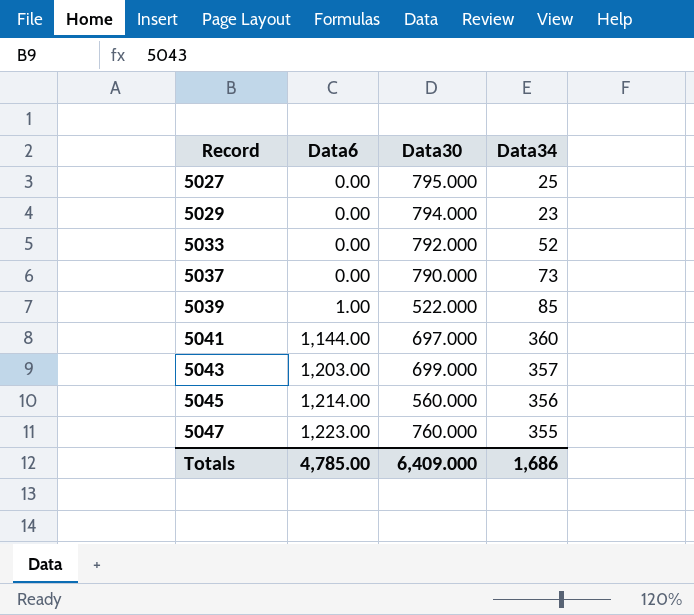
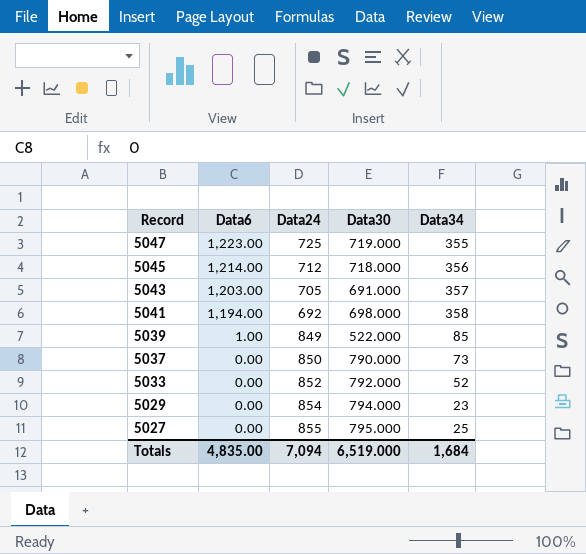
row order: Record ascending -> Record descending
column Data24 | position: none -> 3
5047 | Data30: 760.000 -> 719.000
5045 | Data30: 560.000 -> 718.000
5043 | Data30: 699.000 -> 691.000
5041 | Data6: 1,144.00 -> 1,194.00
5041 | Data30: 697.000 -> 698.000
5041 | Data34: 360 -> 358
Totals | Data6: 4,785.00 -> 4,835.00
Totals | Data30: 6,409.000 -> 6,519.000
Totals | Data34: 1,686 -> 1,684

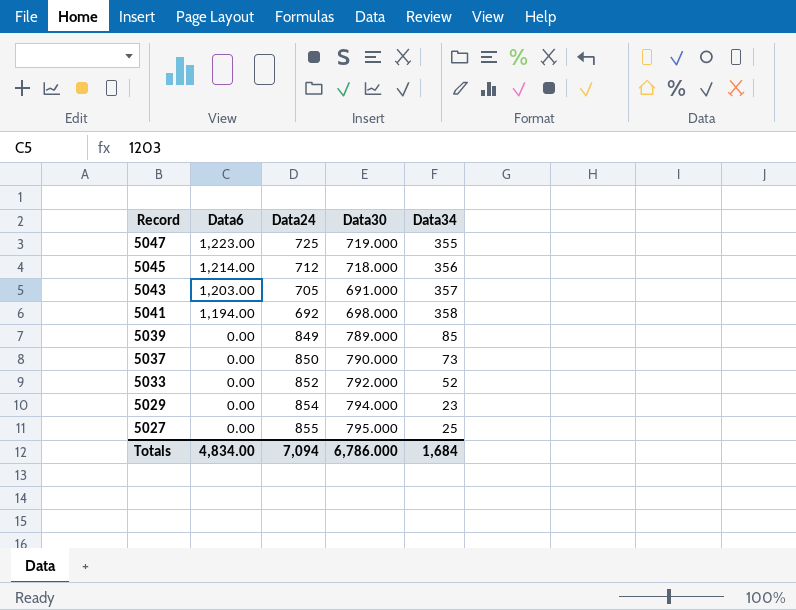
5039 | Data6: 1.00 -> 0.00
5039 | Data30: 522.000 -> 789.000
Totals | Data6: 4,835.00 -> 4,834.00
Totals | Data30: 6,519.000 -> 6,786.000

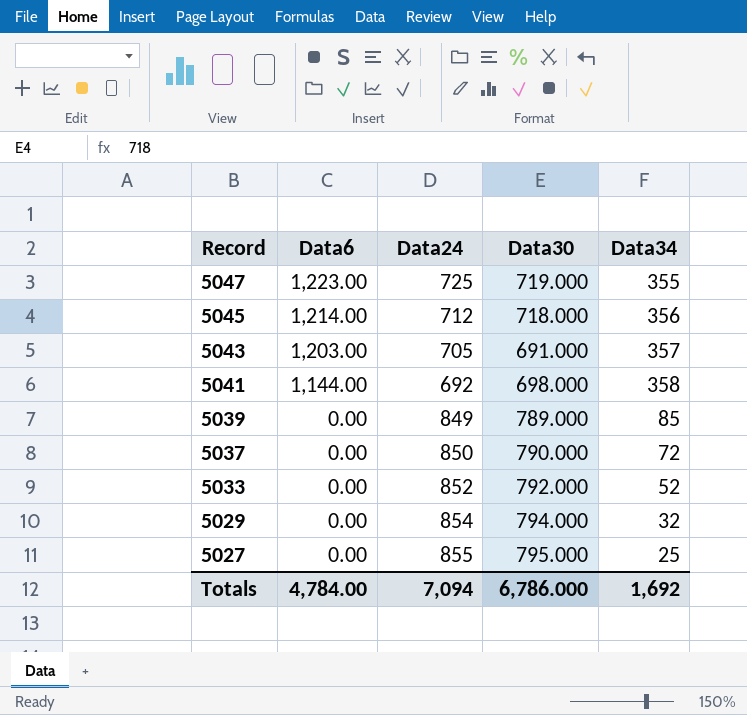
5041 | Data6: 1,194.00 -> 1,144.00
5037 | Data34: 73 -> 72
5029 | Data34: 23 -> 32
Totals | Data6: 4,834.00 -> 4,784.00
Totals | Data34: 1,684 -> 1,692

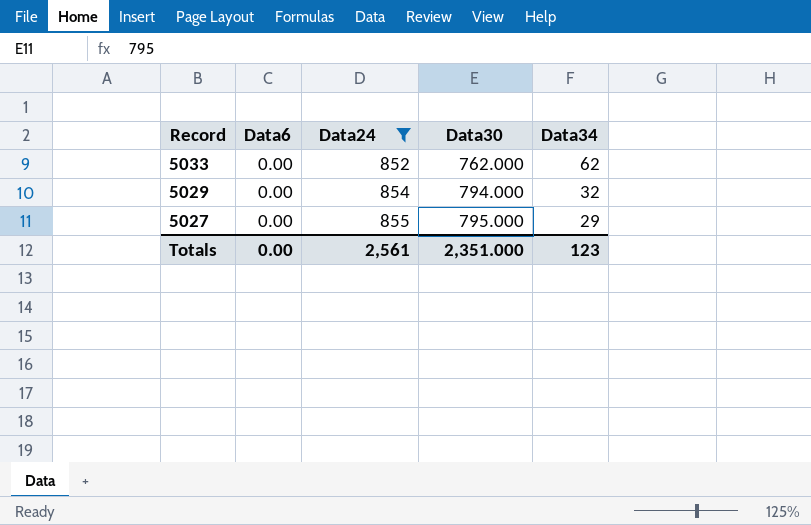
filter: none -> Data24 >= 852
5033 | Data30: 792.000 -> 762.000
5033 | Data34: 52 -> 62
5027 | Data34: 25 -> 29
Totals | Data6: 4,784.00 -> 0.00
Totals | Data24: 7,094 -> 2,561
Totals | Data30: 6,786.000 -> 2,351.000
Totals | Data34: 1,692 -> 123

